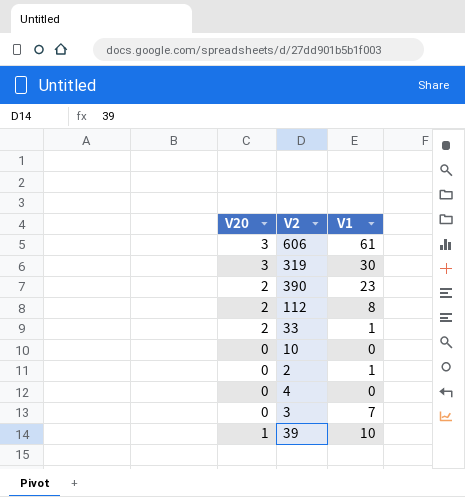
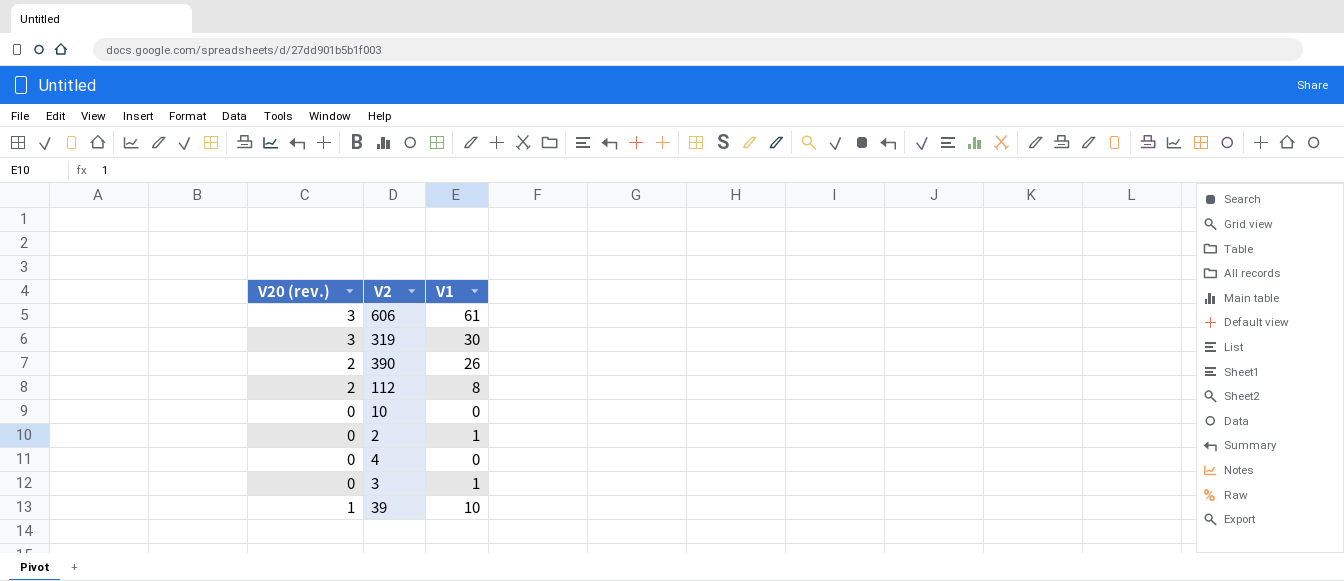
column name: V20 -> V20 (rev.)
row 33: 2 | 1 -> none
390 | V1: 23 -> 26
3 | V1: 7 -> 1

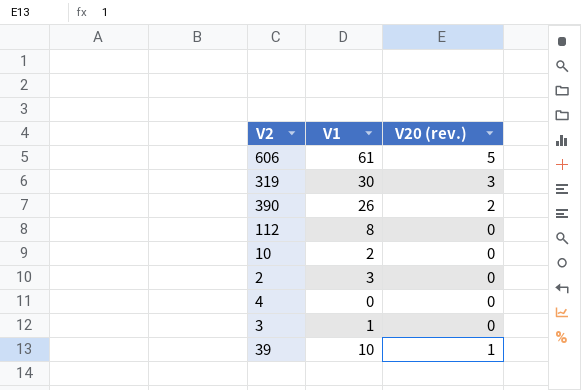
column V20 (rev.) | position: 1 -> 3
606 | V20 (rev.): 3 -> 5
112 | V20 (rev.): 2 -> 0
10 | V1: 0 -> 2
2 | V1: 1 -> 3

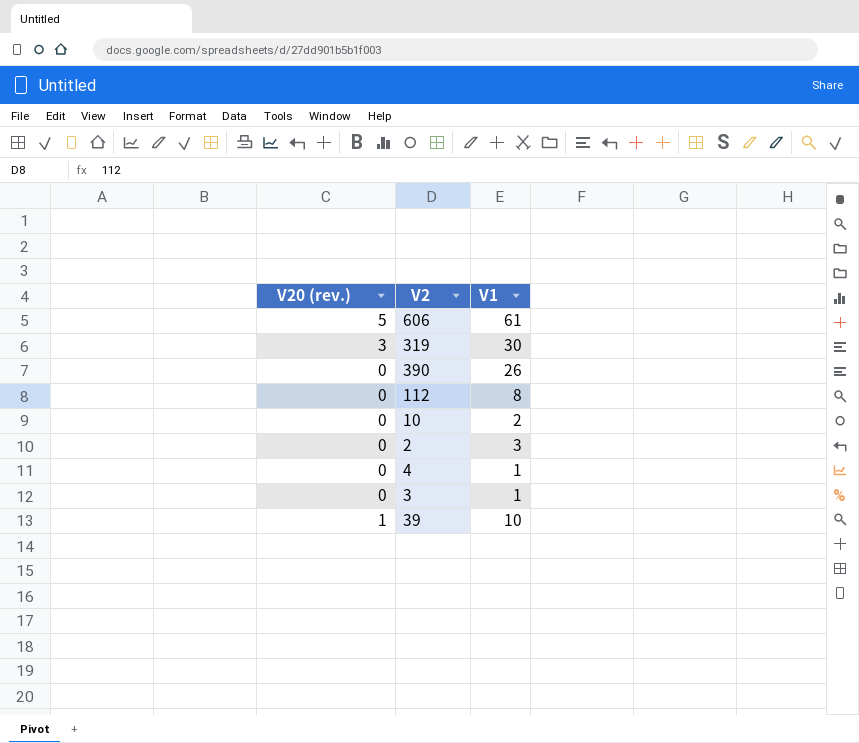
column V20 (rev.) | position: 3 -> 1
390 | V20 (rev.): 2 -> 0
4 | V1: 0 -> 1

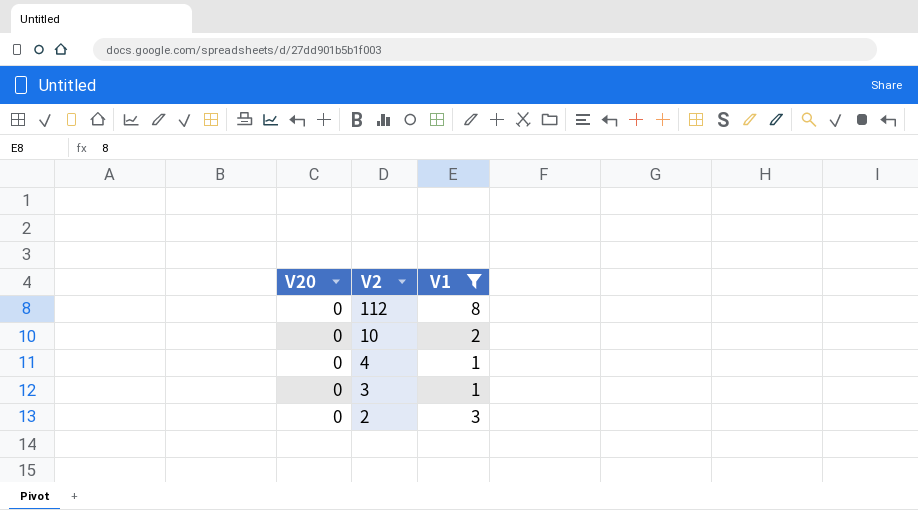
filter: none -> V1 <= 8
row order: none -> V2 descending
column name: V20 (rev.) -> V20

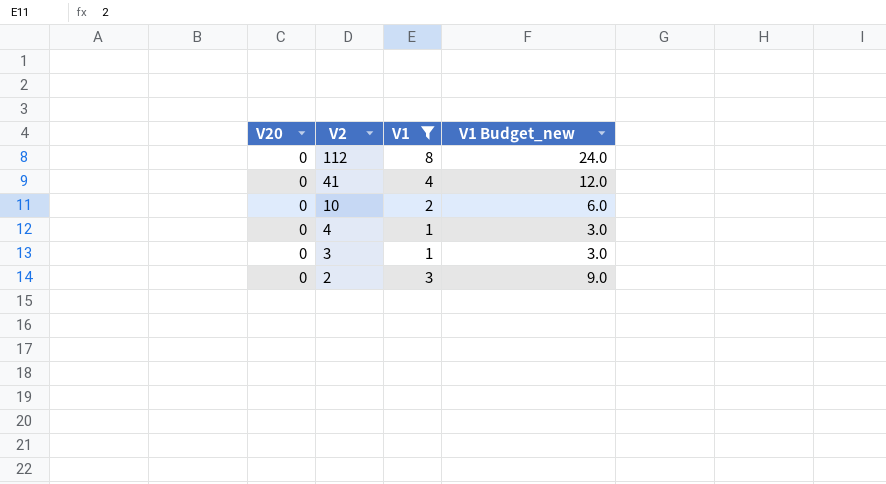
column V1 Budget_new | formula: none -> [V1] * 3
row 41: none -> 0 | 4 | 12.0

